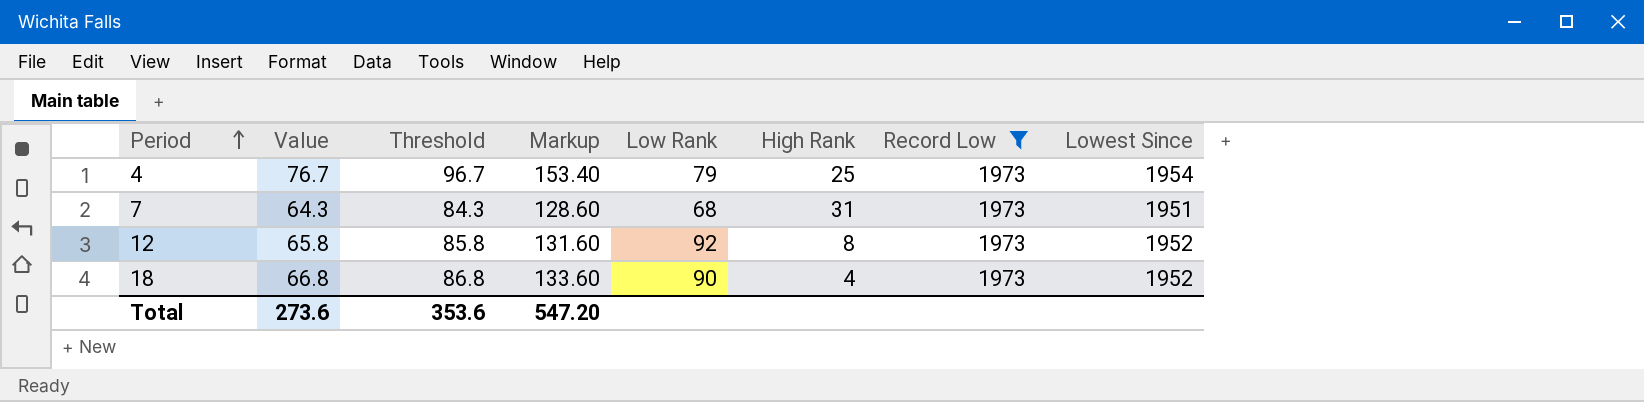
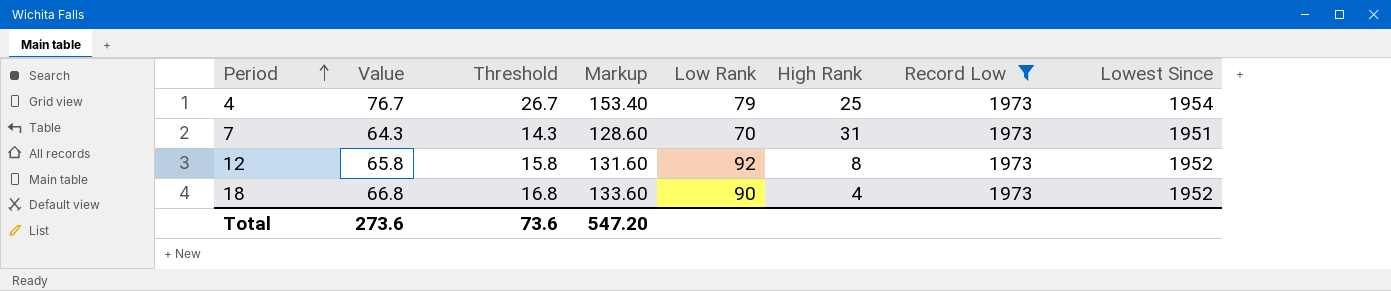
column Threshold | formula: [Value] + 20 -> [Value] - 50
7 | Low Rank: 68 -> 70
Total | Threshold: 353.6 -> 73.6

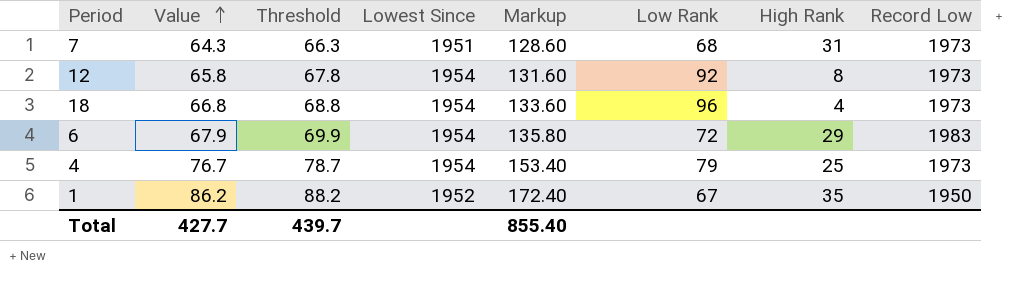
filter: Record Low = 1973 -> none
row order: Period ascending -> Value ascending
column Threshold | formula: [Value] - 50 -> [Value] + 2
column Lowest Since | position: 8 -> 4
7 | Low Rank: 70 -> 68
12 | Lowest Since: 1952 -> 1954
18 | Lowest Since: 1952 -> 1954
18 | Low Rank: 90 -> 96
Total | Value: 273.6 -> 427.7
Total | Threshold: 73.6 -> 439.7
Total | Markup: 547.20 -> 855.40

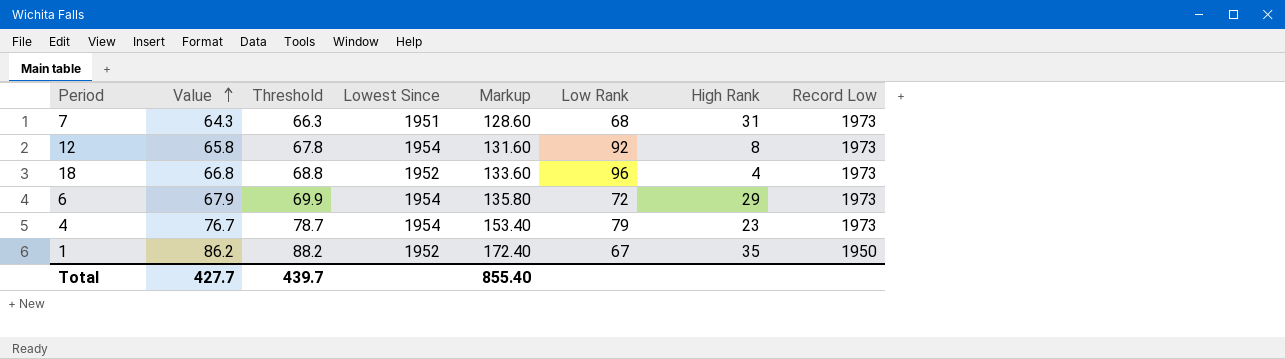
18 | Lowest Since: 1954 -> 1952
6 | Record Low: 1983 -> 1973
4 | High Rank: 25 -> 23

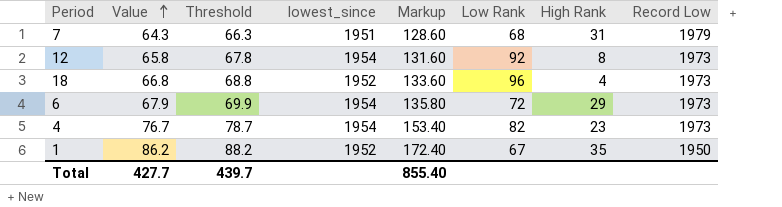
column name: Lowest Since -> lowest_since
7 | Record Low: 1973 -> 1979
4 | Low Rank: 79 -> 82

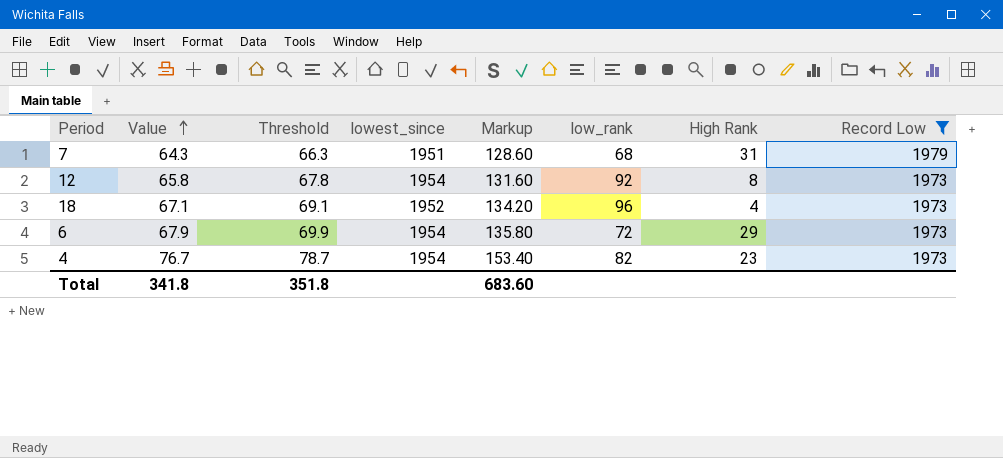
filter: none -> Record Low != 1950
column name: Low Rank -> low_rank
18 | Value: 66.8 -> 67.1
18 | Threshold: 68.8 -> 69.1
18 | Markup: 133.60 -> 134.20
Total | Value: 427.7 -> 341.8
Total | Threshold: 439.7 -> 351.8
Total | Markup: 855.40 -> 683.60

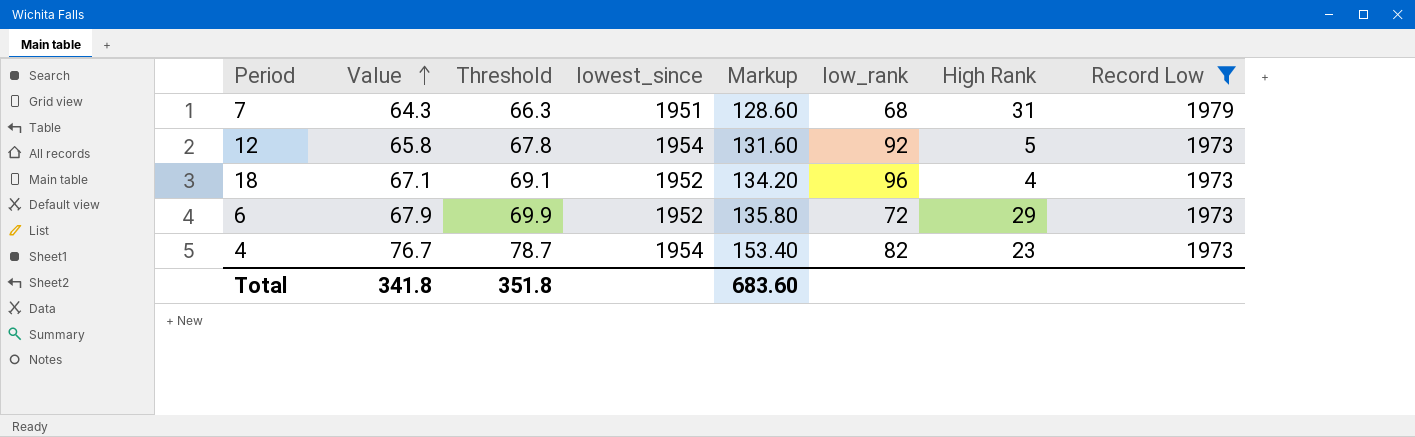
12 | High Rank: 8 -> 5
6 | lowest_since: 1954 -> 1952

